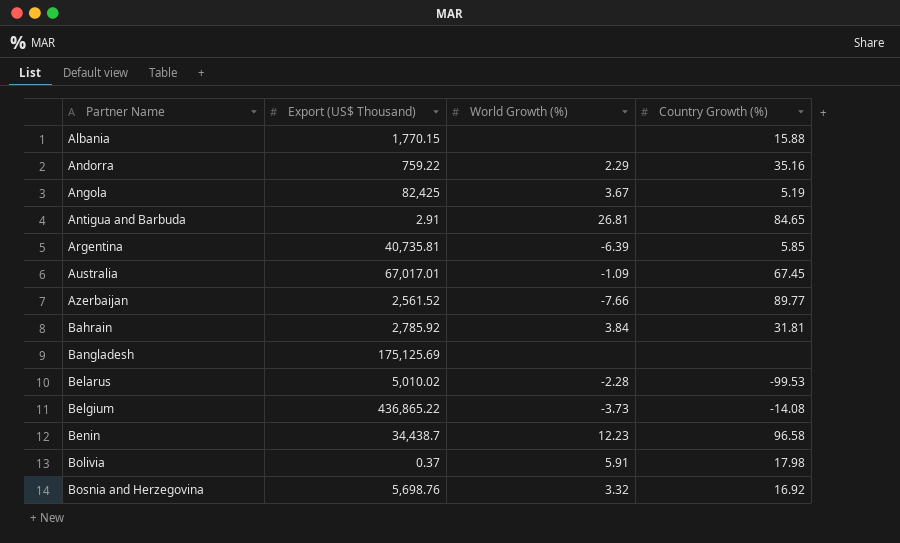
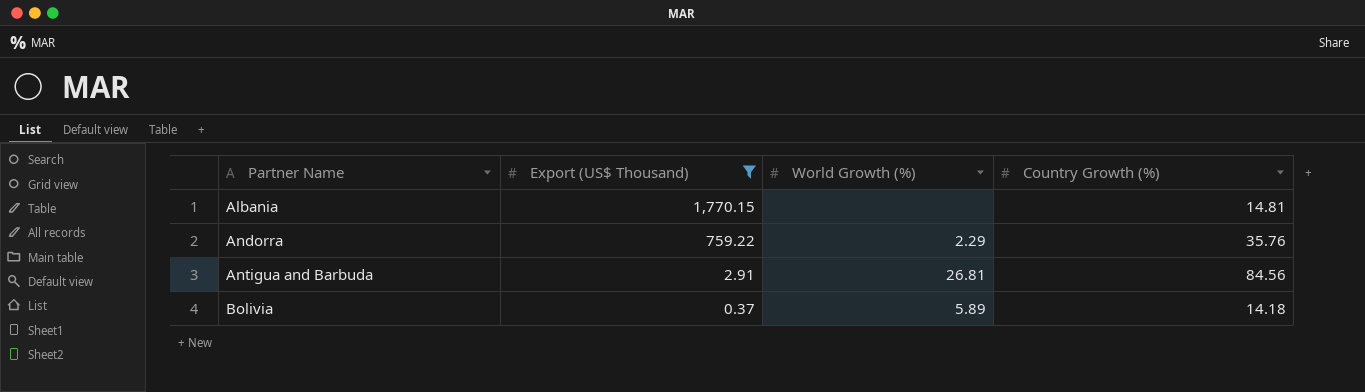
filter: none -> Export (US$ Thousand) <= 1,770.15
Albania | Country Growth (%): 15.88 -> 14.81
Andorra | Country Growth (%): 35.16 -> 35.76
Antigua and Barbuda | Country Growth (%): 84.65 -> 84.56
Bolivia | World Growth (%): 5.91 -> 5.89
Bolivia | Country Growth (%): 17.98 -> 14.18

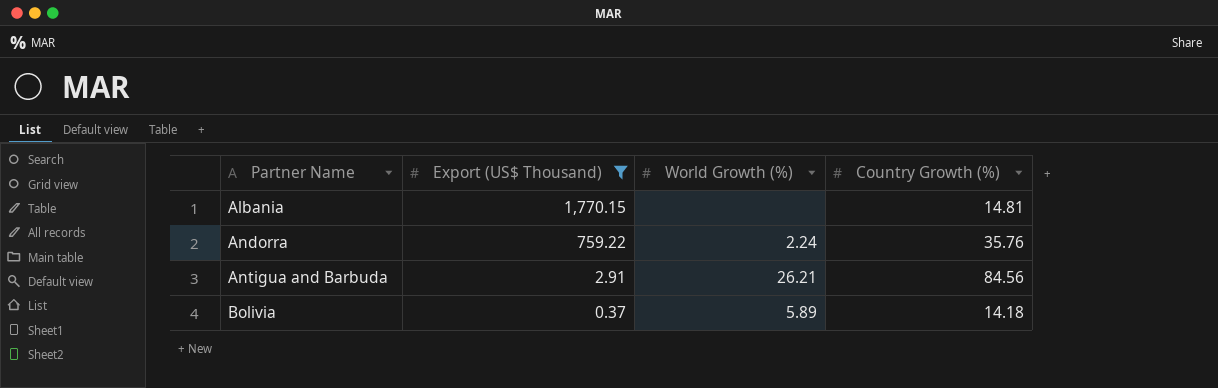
Andorra | World Growth (%): 2.29 -> 2.24
Antigua and Barbuda | World Growth (%): 26.81 -> 26.21

